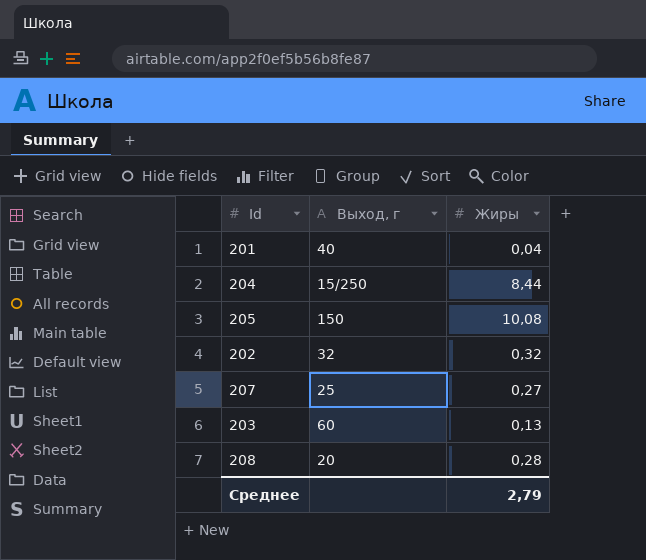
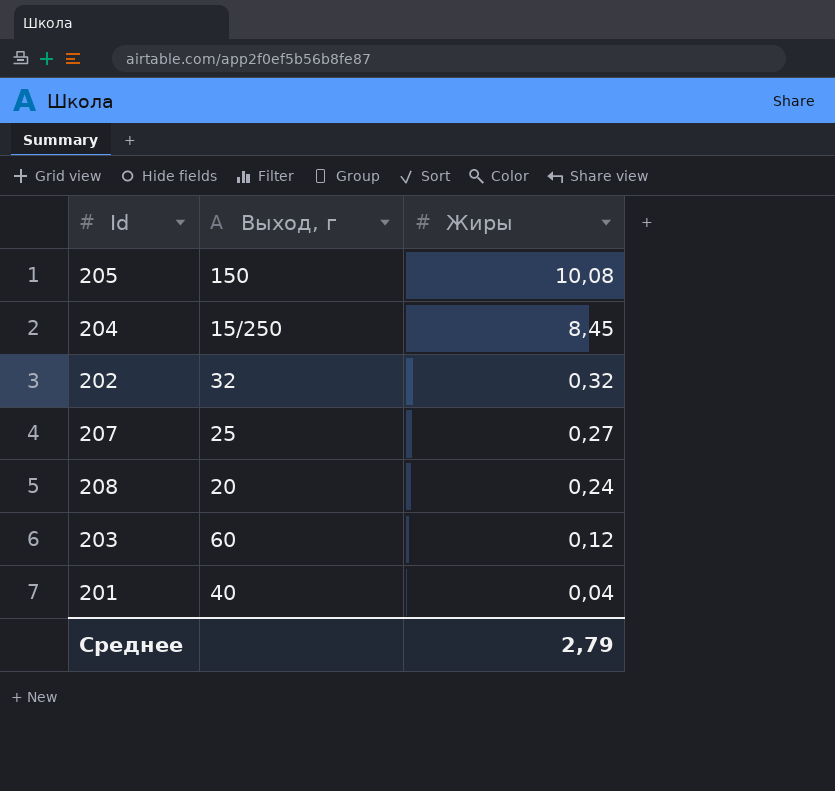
row order: none -> Жиры descending
204 | Жиры: 8,44 -> 8,45
208 | Жиры: 0,28 -> 0,24
203 | Жиры: 0,13 -> 0,12

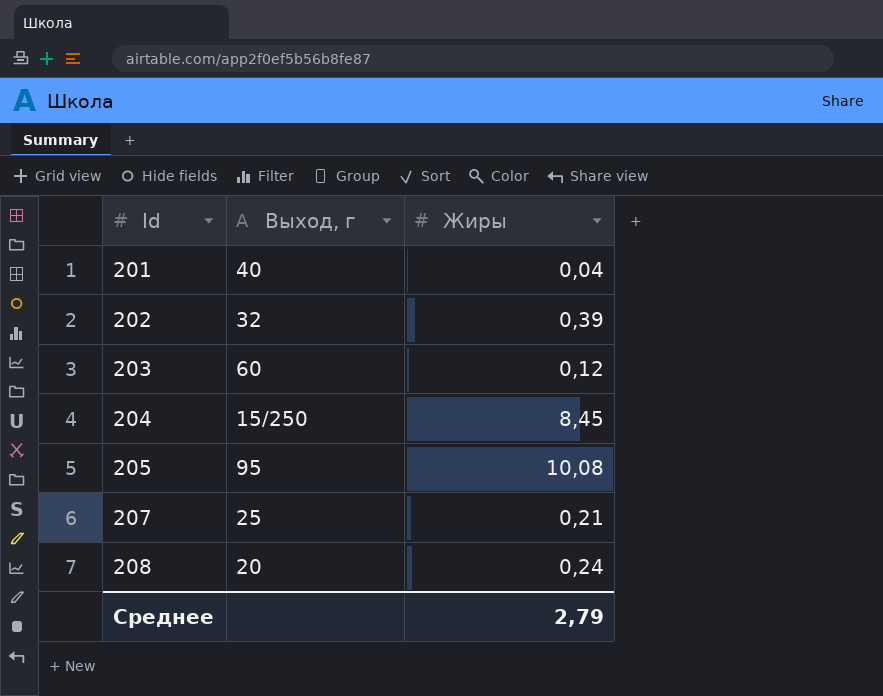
row order: Жиры descending -> Id ascending
202 | Жиры: 0,32 -> 0,39
205 | Выход, г: 150 -> 95
207 | Жиры: 0,27 -> 0,21

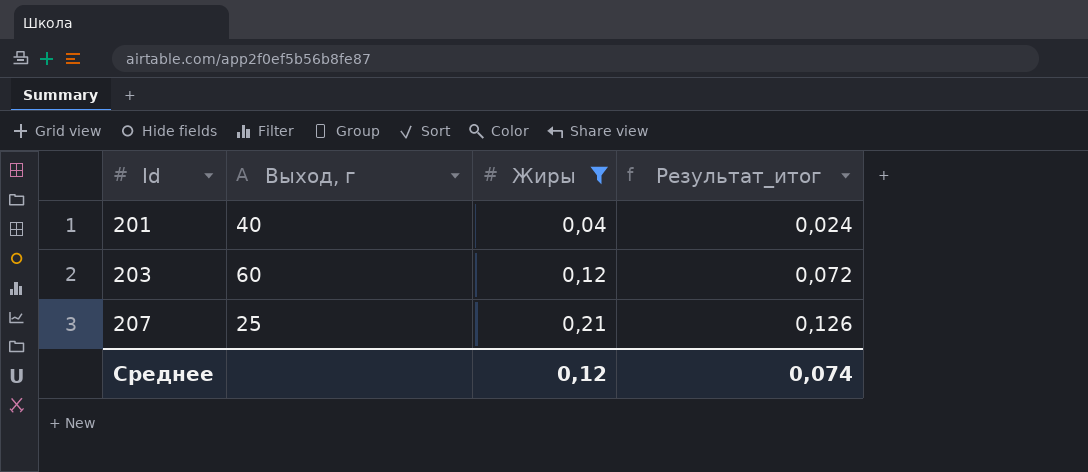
filter: none -> Жиры <= 0,21
column Результат_итог | formula: none -> [Жиры] * 0,6
Среднее | Жиры: 2,79 -> 0,12

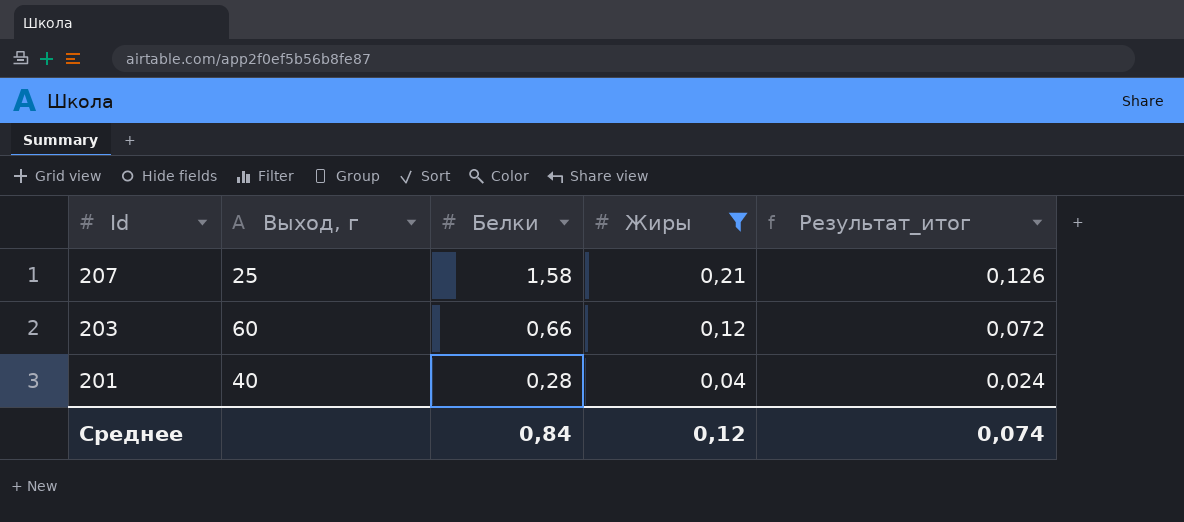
row order: Id ascending -> Id descending
column Белки | position: none -> 3

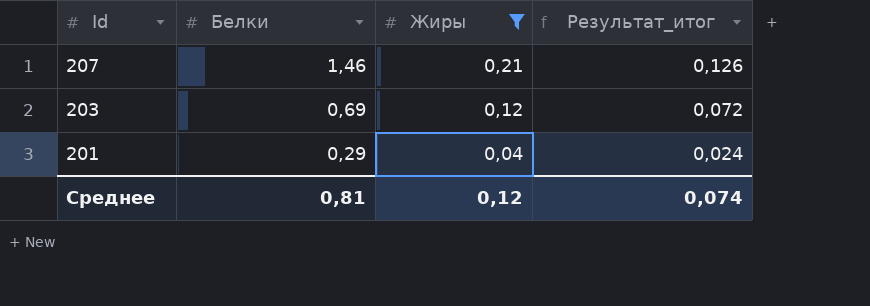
column Выход, г | position: 2 -> none
207 | Белки: 1,58 -> 1,46
203 | Белки: 0,66 -> 0,69
201 | Белки: 0,28 -> 0,29
Среднее | Белки: 0,84 -> 0,81

